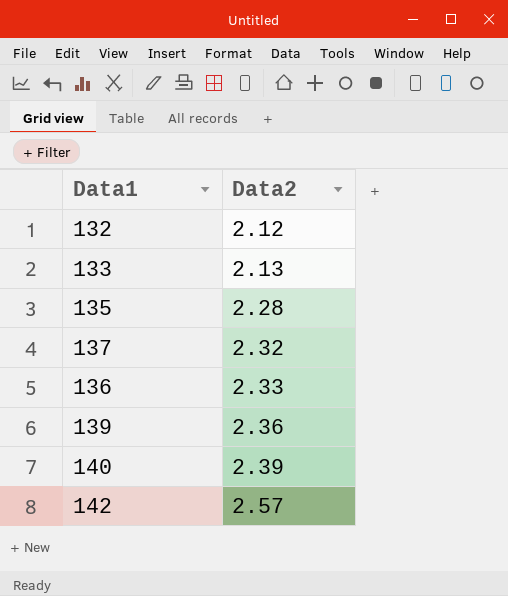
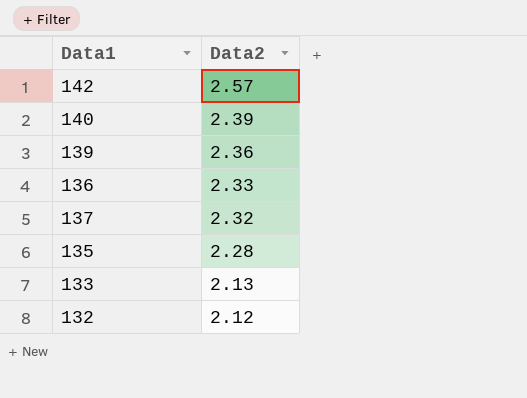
row order: Data2 ascending -> Data2 descending

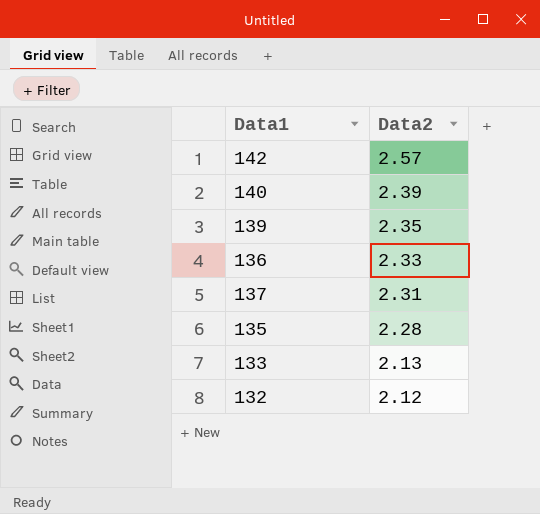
139 | Data2: 2.36 -> 2.35
137 | Data2: 2.32 -> 2.31

